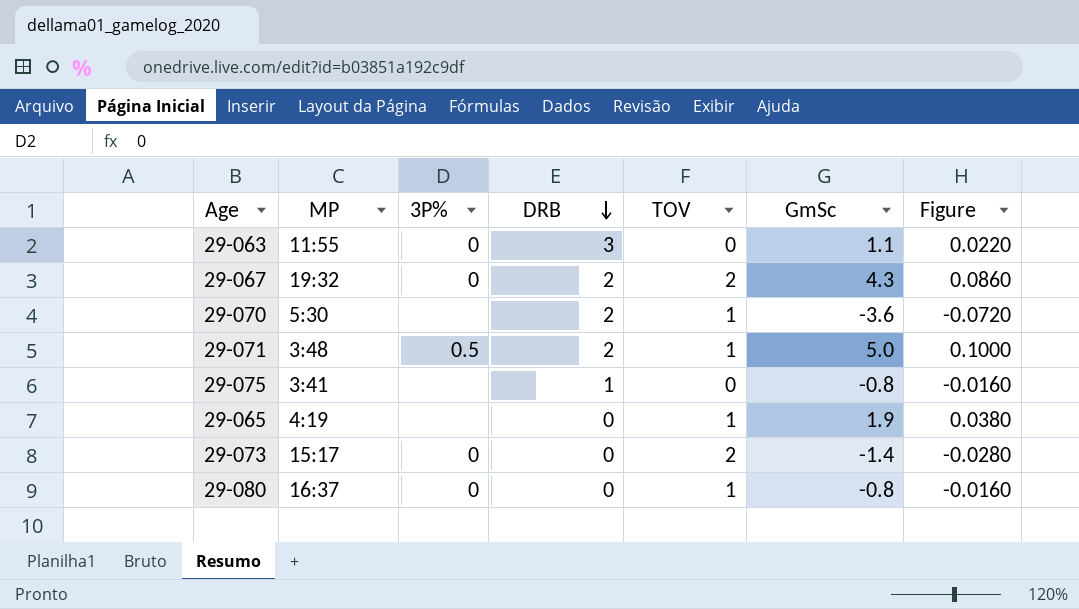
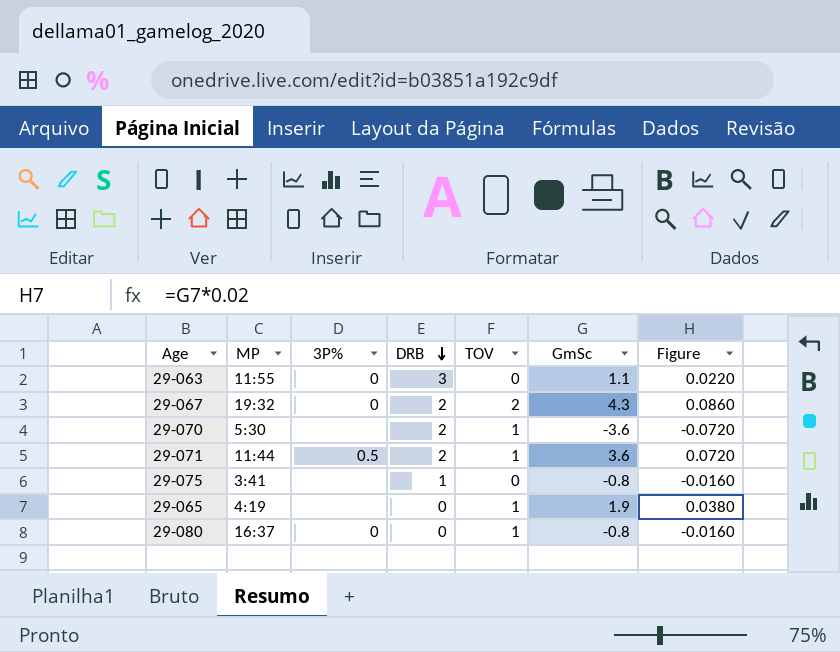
row 29-073: 15:17 | 0 | 0 | 2 | -1.4 | -0.0280 -> none
29-071 | MP: 3:48 -> 11:44
29-071 | GmSc: 5.0 -> 3.6
29-071 | Figure: 0.1000 -> 0.0720

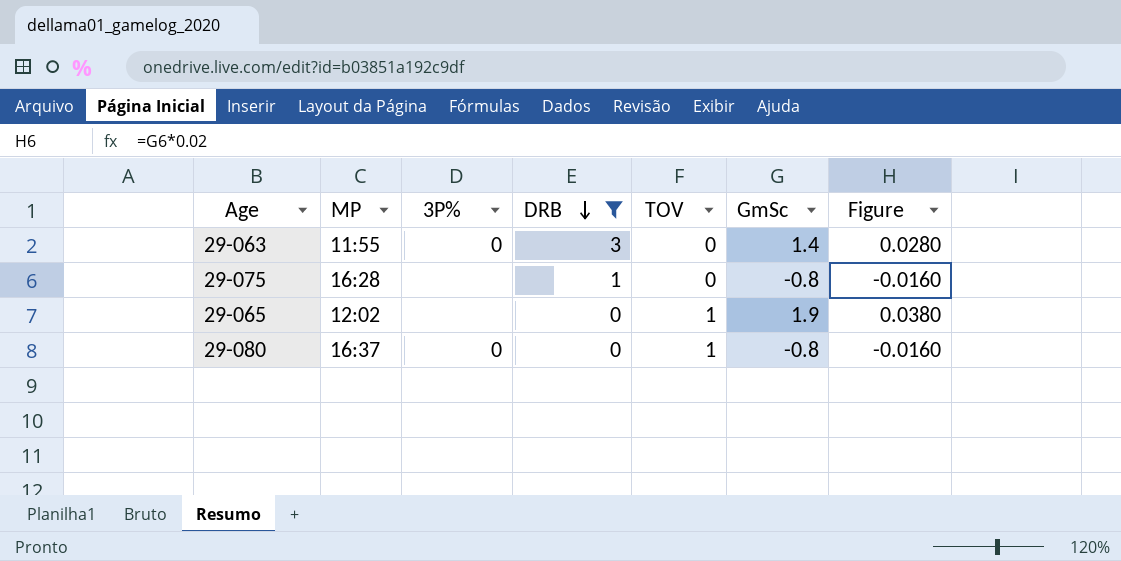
filter: none -> DRB != 2
29-063 | GmSc: 1.1 -> 1.4
29-063 | Figure: 0.0220 -> 0.0280
29-075 | MP: 3:41 -> 16:28
29-065 | MP: 4:19 -> 12:02

